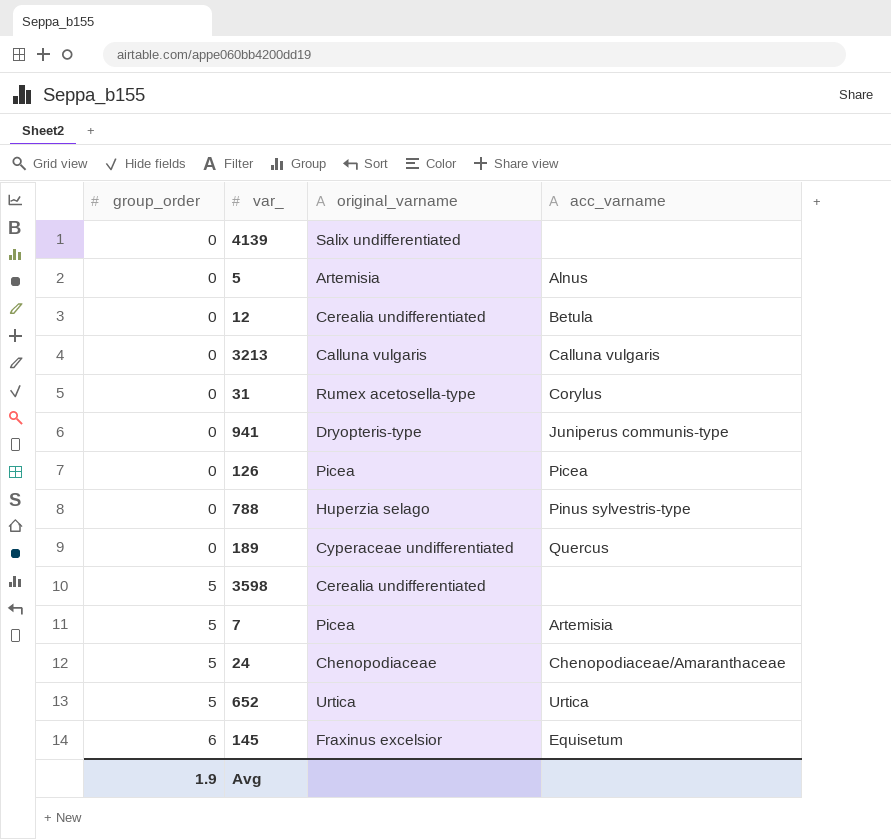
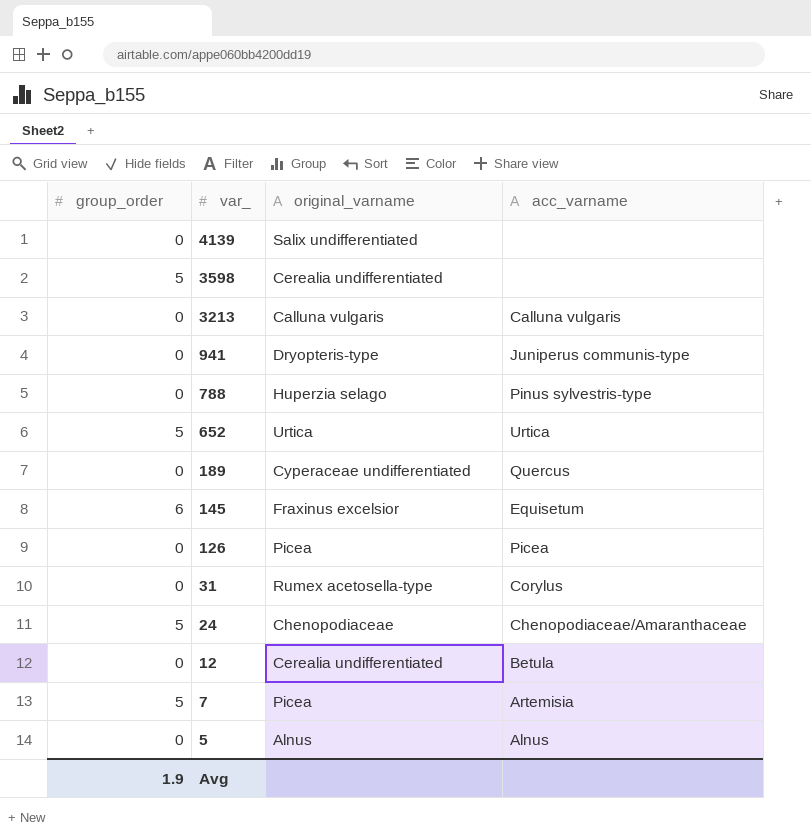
row order: group_order ascending -> var_ descending
5 | original_varname: Artemisia -> Alnus

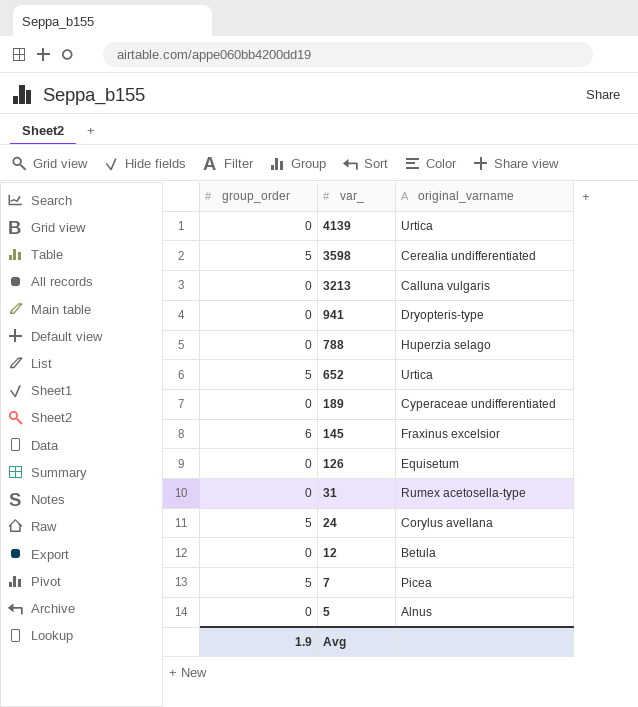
column acc_varname | position: 4 -> none
4139 | original_varname: Salix undifferentiated -> Urtica
126 | original_varname: Picea -> Equisetum
24 | original_varname: Chenopodiaceae -> Corylus avellana
12 | original_varname: Cerealia undifferentiated -> Betula

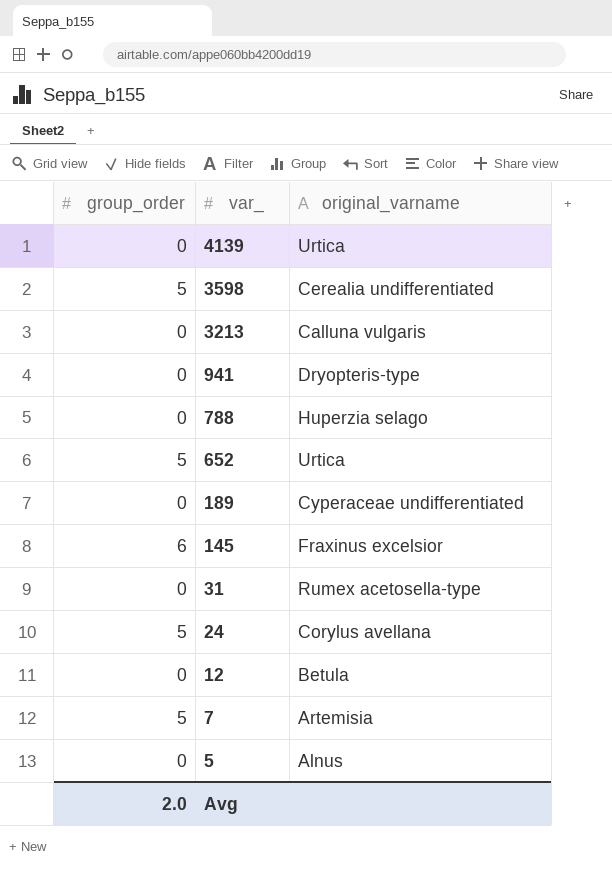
row 126: 0 | Equisetum -> none
7 | original_varname: Picea -> Artemisia
Avg | group_order: 1.9 -> 2.0

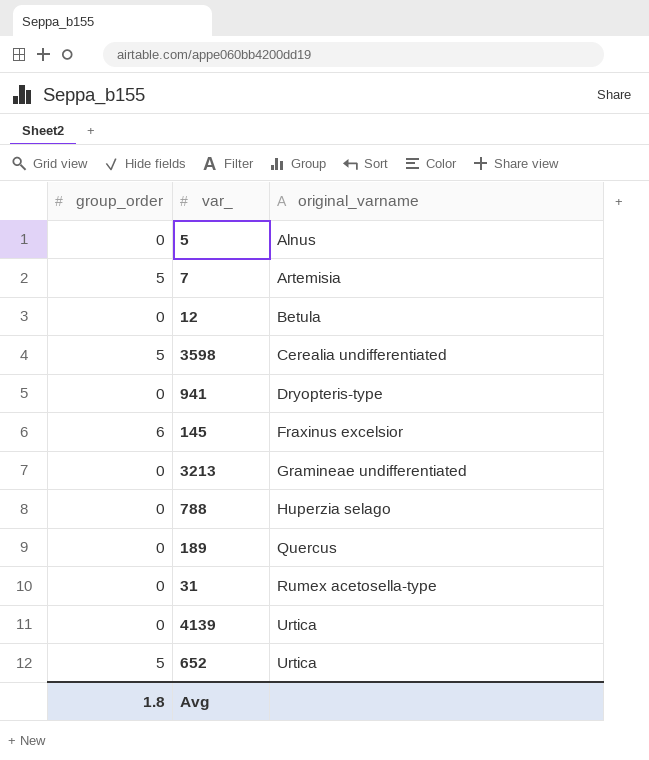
row order: var_ descending -> original_varname ascending
row 24: 5 | Corylus avellana -> none
3213 | original_varname: Calluna vulgaris -> Gramineae undifferentiated
189 | original_varname: Cyperaceae undifferentiated -> Quercus
Avg | group_order: 2.0 -> 1.8

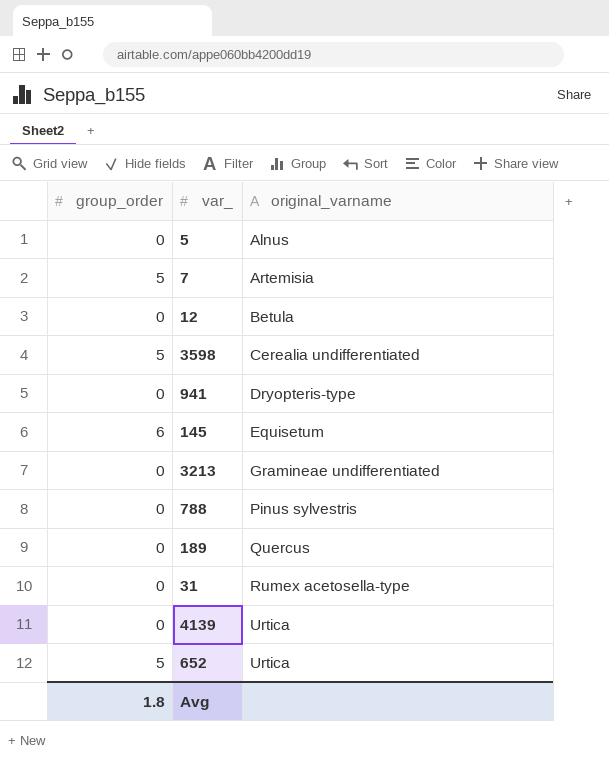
145 | original_varname: Fraxinus excelsior -> Equisetum
788 | original_varname: Huperzia selago -> Pinus sylvestris

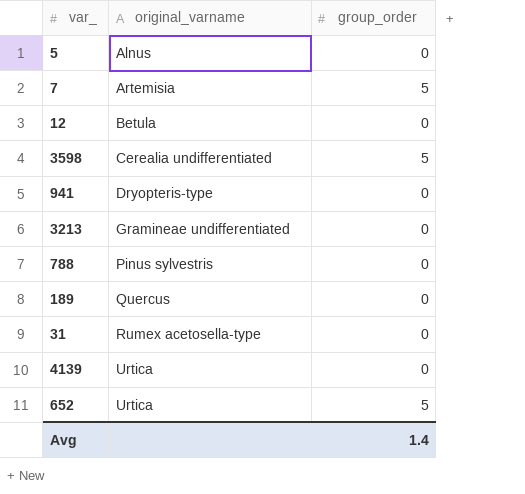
column group_order | position: 1 -> 3
row 145: 6 | Equisetum -> none
Avg | group_order: 1.8 -> 1.4

